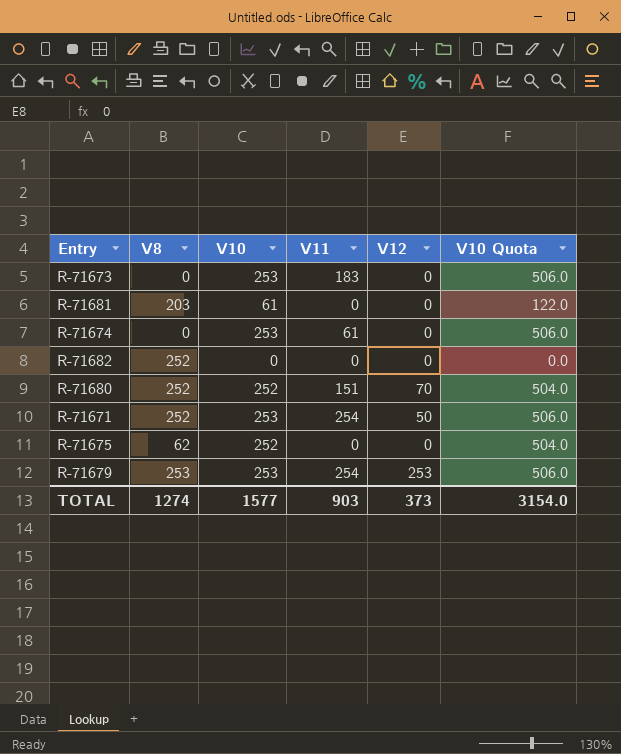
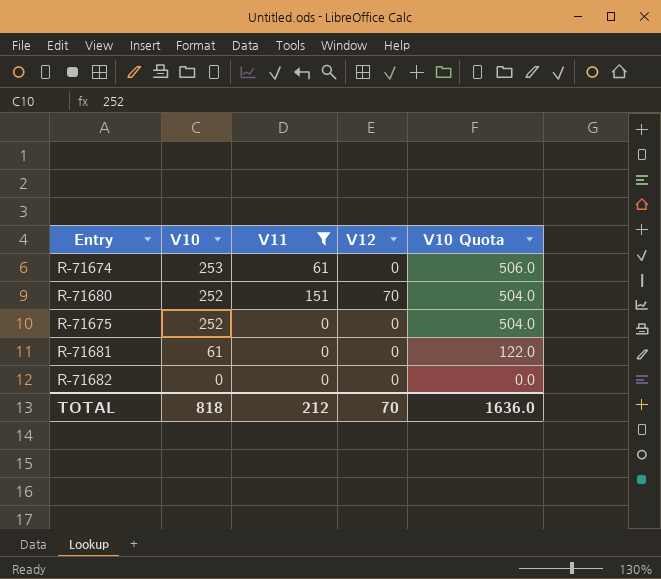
filter: none -> V11 <= 151
row order: none -> V10 descending
column V8 | position: 2 -> none
TOTAL | V10: 1577 -> 818
TOTAL | V11: 903 -> 212
TOTAL | V12: 373 -> 70
TOTAL | V10 Quota: 3154.0 -> 1636.0

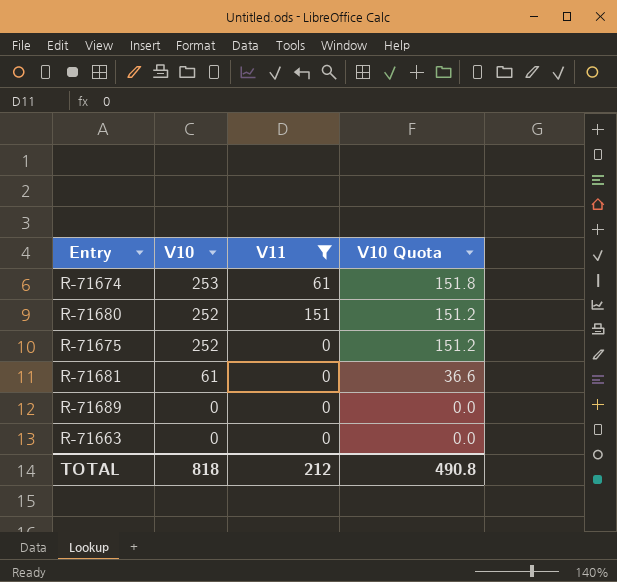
column V12 | position: 4 -> none
column V10 Quota | formula: [V10] * 2 -> [V10] * 0.6
row R-71682: 0 | 0 | 0 | 0.0 -> none
row R-71689: none -> 0 | 0 | 0.0
row R-71663: none -> 0 | 0 | 0.0
TOTAL | V10 Quota: 1636.0 -> 490.8

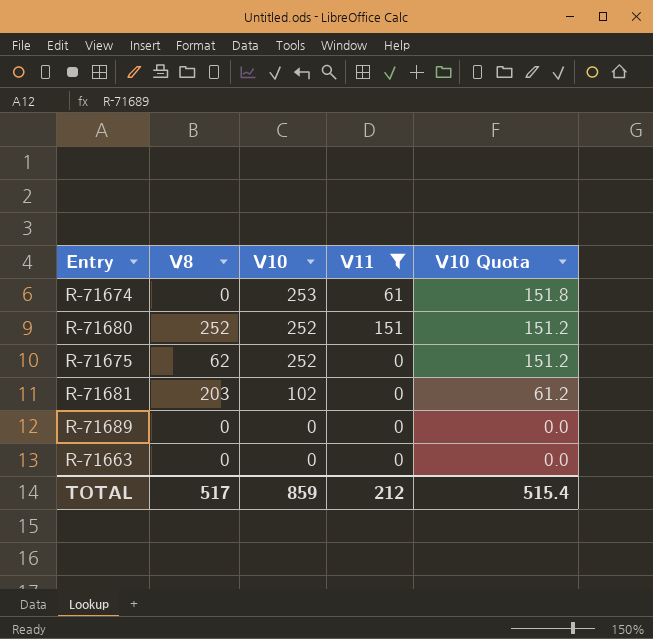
column V8 | position: none -> 2
R-71681 | V10: 61 -> 102
R-71681 | V10 Quota: 36.6 -> 61.2
TOTAL | V10: 818 -> 859
TOTAL | V10 Quota: 490.8 -> 515.4

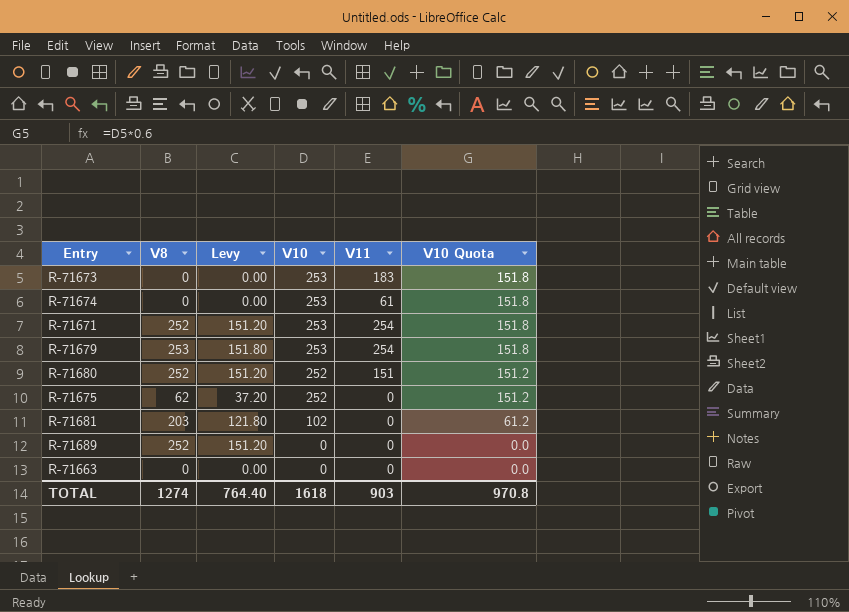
filter: V11 <= 151 -> none
column Levy | formula: none -> [V8] * 0.6
R-71689 | V8: 0 -> 252
TOTAL | V8: 517 -> 1274
TOTAL | V10: 859 -> 1618
TOTAL | V11: 212 -> 903
TOTAL | V10 Quota: 515.4 -> 970.8

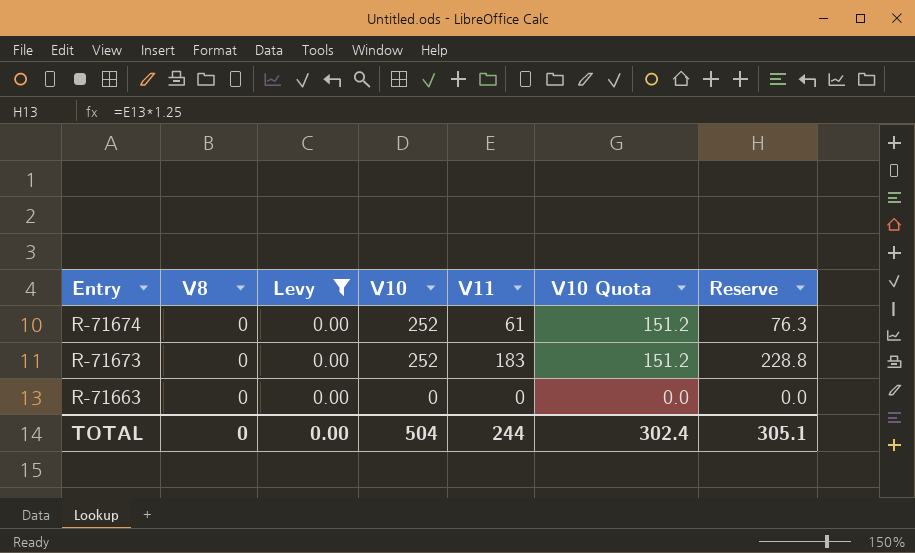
filter: none -> Levy = 0.00
row order: V10 descending -> Entry descending
column Reserve | formula: none -> [V11] * 1.25
R-71674 | V10: 253 -> 252
R-71674 | V10 Quota: 151.8 -> 151.2
R-71673 | V10: 253 -> 252
R-71673 | V10 Quota: 151.8 -> 151.2
TOTAL | V8: 1274 -> 0
TOTAL | Levy: 764.40 -> 0.00
TOTAL | V10: 1618 -> 504
TOTAL | V11: 903 -> 244
TOTAL | V10 Quota: 970.8 -> 302.4

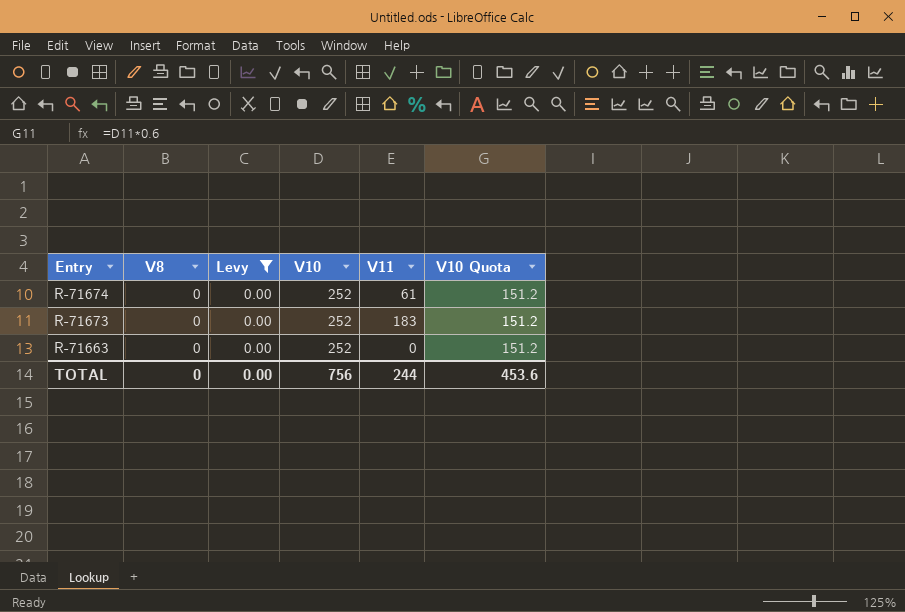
column Reserve | formula: [V11] * 1.25 -> none
R-71663 | V10: 0 -> 252
R-71663 | V10 Quota: 0.0 -> 151.2
TOTAL | V10: 504 -> 756
TOTAL | V10 Quota: 302.4 -> 453.6

